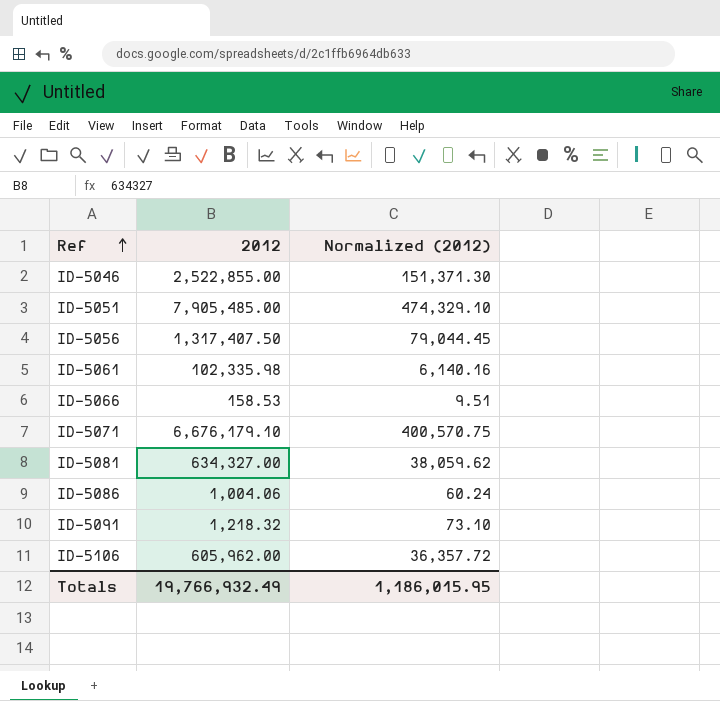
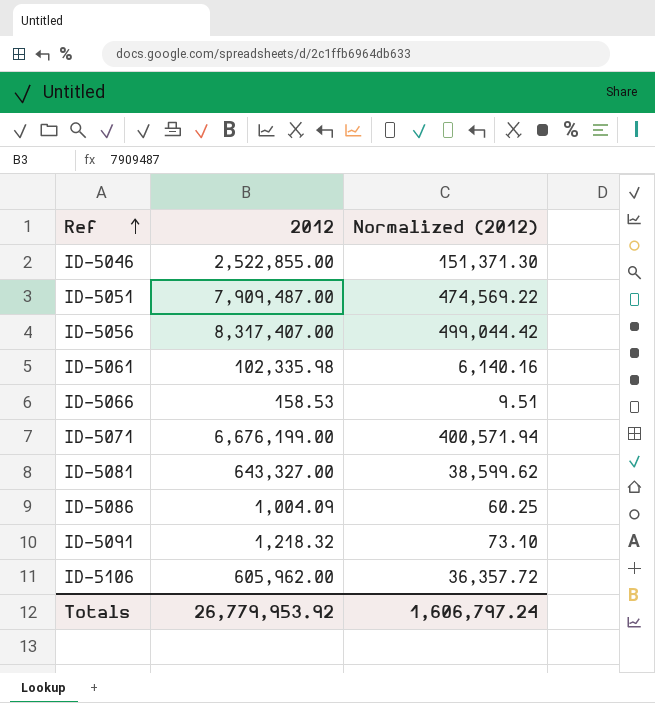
ID-5051 | 2012: 7,905,485.00 -> 7,909,487.00
ID-5051 | Normalized (2012): 474,329.10 -> 474,569.22
ID-5056 | 2012: 1,317,407.50 -> 8,317,407.00
ID-5056 | Normalized (2012): 79,044.45 -> 499,044.42
ID-5071 | 2012: 6,676,179.10 -> 6,676,199.00
ID-5071 | Normalized (2012): 400,570.75 -> 400,571.94
ID-5081 | 2012: 634,327.00 -> 643,327.00
ID-5081 | Normalized (2012): 38,059.62 -> 38,599.62
ID-5086 | 2012: 1,004.06 -> 1,004.09
ID-5086 | Normalized (2012): 60.24 -> 60.25
Totals | 2012: 19,766,932.49 -> 26,779,953.92
Totals | Normalized (2012): 1,186,015.95 -> 1,606,797.24

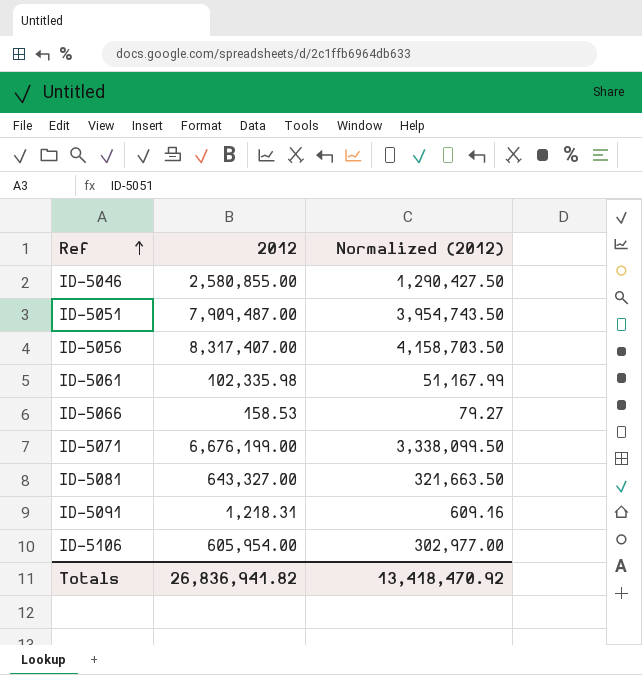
column Normalized (2012) | formula: [2012] * 0.06 -> [2012] * 0.5
row ID-5086: 1,004.09 | 60.25 -> none
ID-5046 | 2012: 2,522,855.00 -> 2,580,855.00
ID-5091 | 2012: 1,218.32 -> 1,218.31
ID-5106 | 2012: 605,962.00 -> 605,954.00
Totals | 2012: 26,779,953.92 -> 26,836,941.82
Totals | Normalized (2012): 1,606,797.24 -> 13,418,470.92

